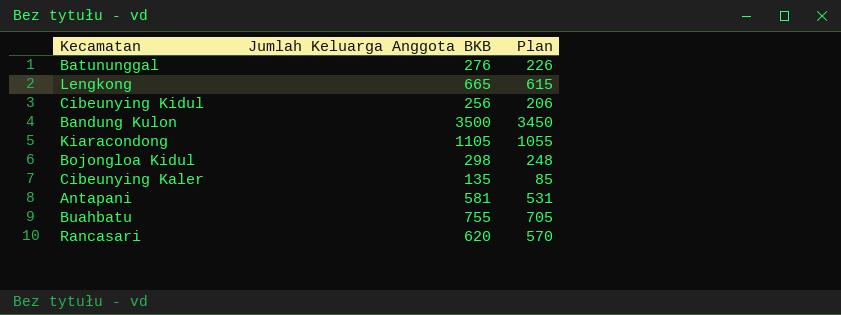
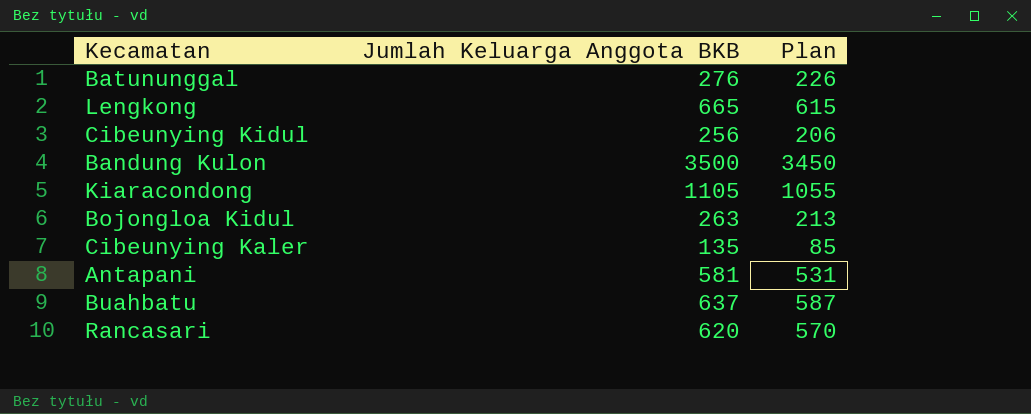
Bojongloa Kidul | Jumlah Keluarga Anggota BKB: 298 -> 263
Bojongloa Kidul | Plan: 248 -> 213
Buahbatu | Jumlah Keluarga Anggota BKB: 755 -> 637
Buahbatu | Plan: 705 -> 587

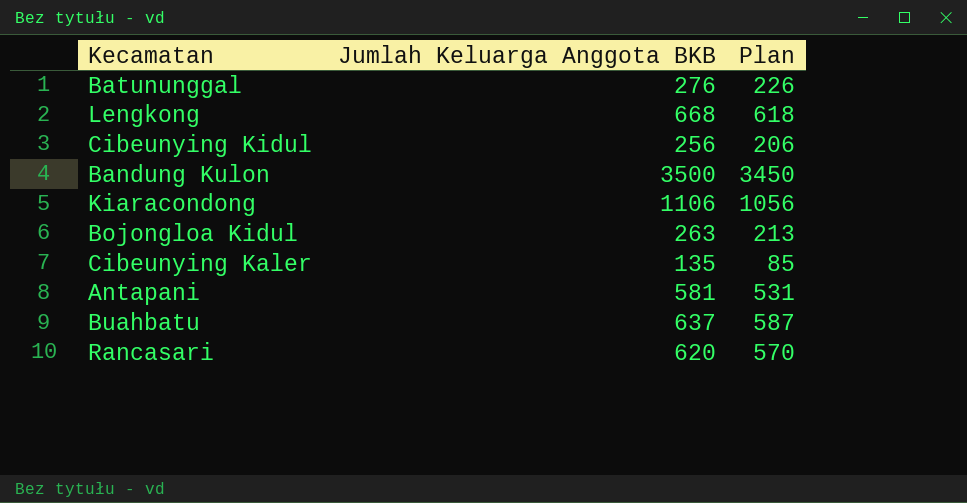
Lengkong | Jumlah Keluarga Anggota BKB: 665 -> 668
Lengkong | Plan: 615 -> 618
Kiaracondong | Jumlah Keluarga Anggota BKB: 1105 -> 1106
Kiaracondong | Plan: 1055 -> 1056

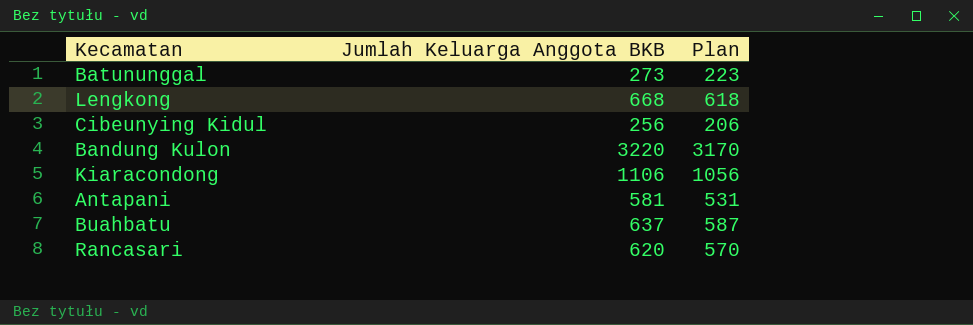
row Bojongloa Kidul: 263 | 213 -> none
row Cibeunying Kaler: 135 | 85 -> none
Batununggal | Jumlah Keluarga Anggota BKB: 276 -> 273
Batununggal | Plan: 226 -> 223
Bandung Kulon | Jumlah Keluarga Anggota BKB: 3500 -> 3220
Bandung Kulon | Plan: 3450 -> 3170

